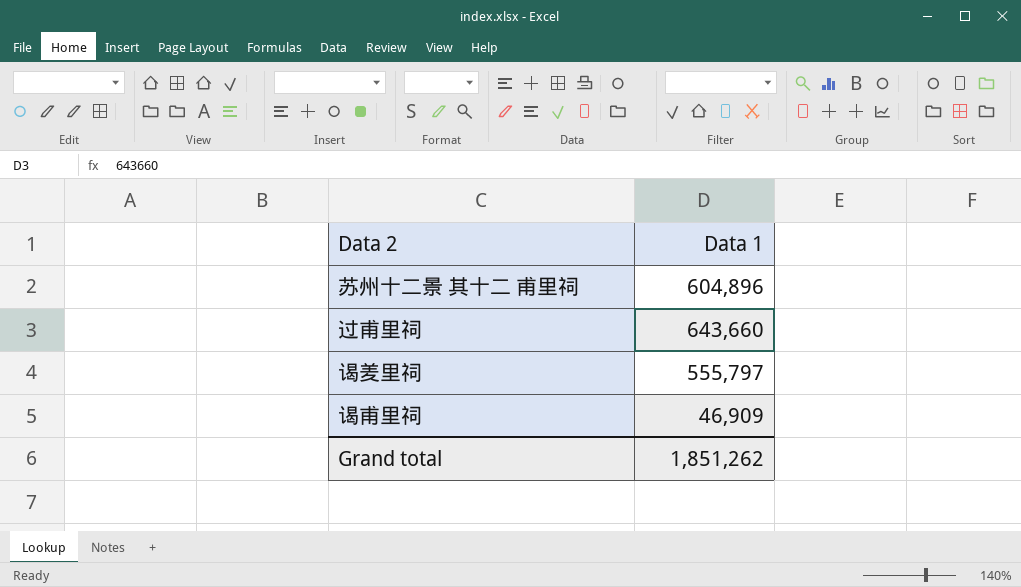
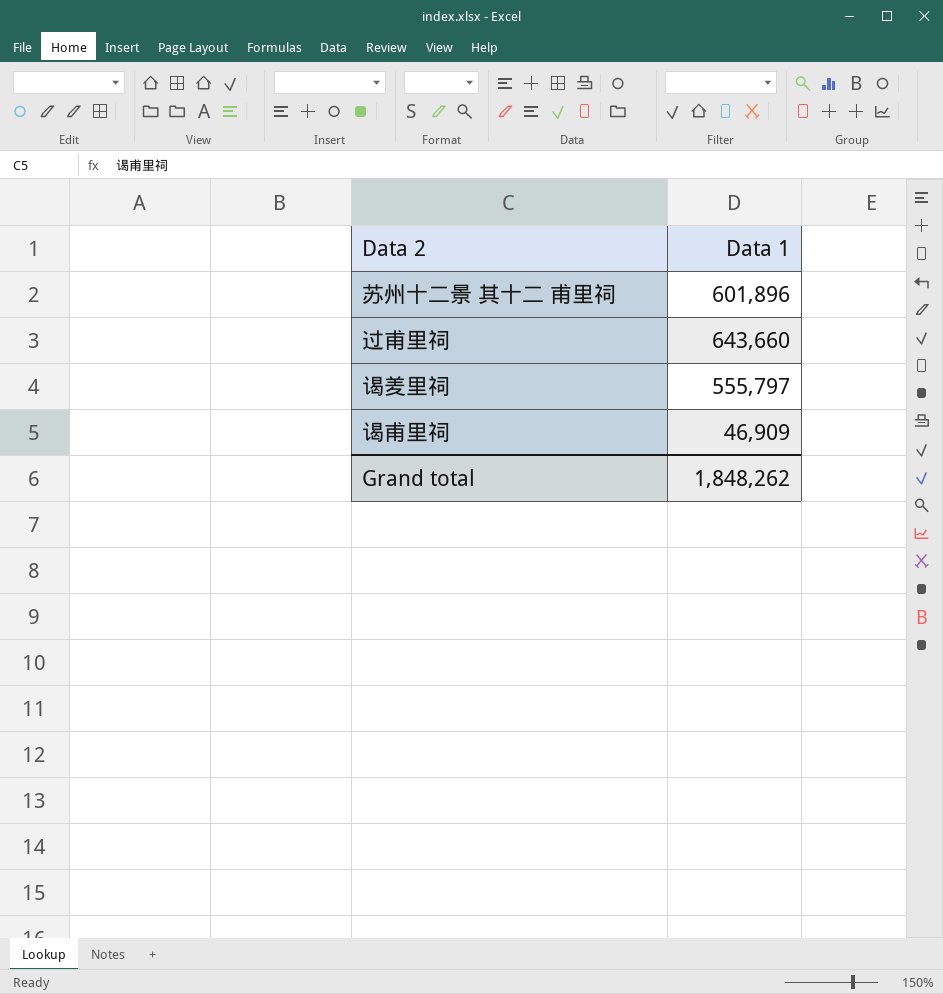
苏州十二景 其十二 甫里祠 | Data 1: 604,896 -> 601,896
Grand total | Data 1: 1,851,262 -> 1,848,262

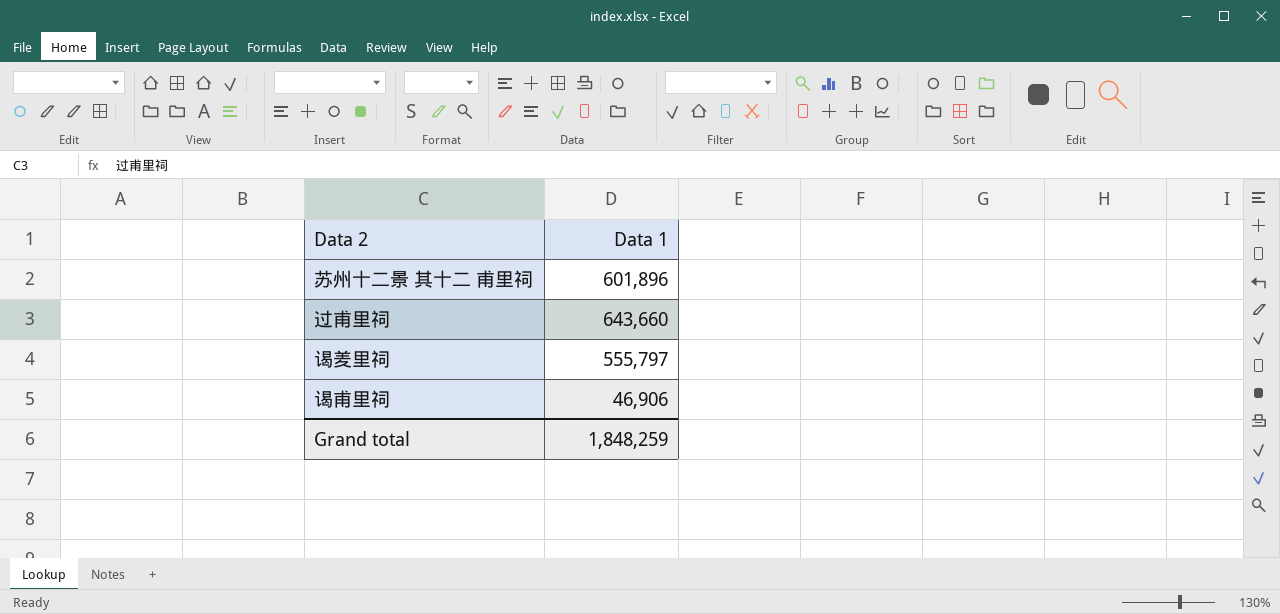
谒甫里祠 | Data 1: 46,909 -> 46,906
Grand total | Data 1: 1,848,262 -> 1,848,259

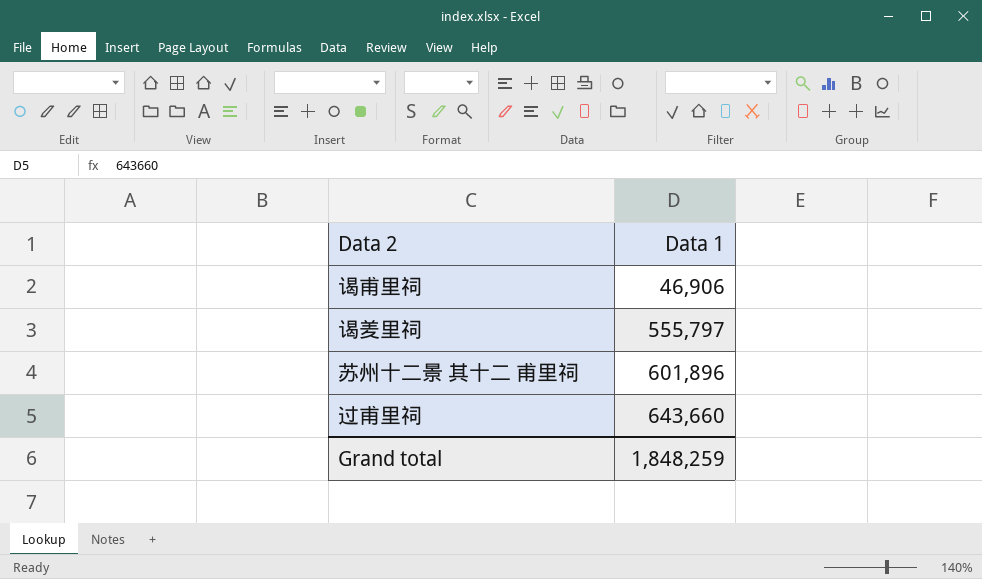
row order: none -> Data 1 ascending

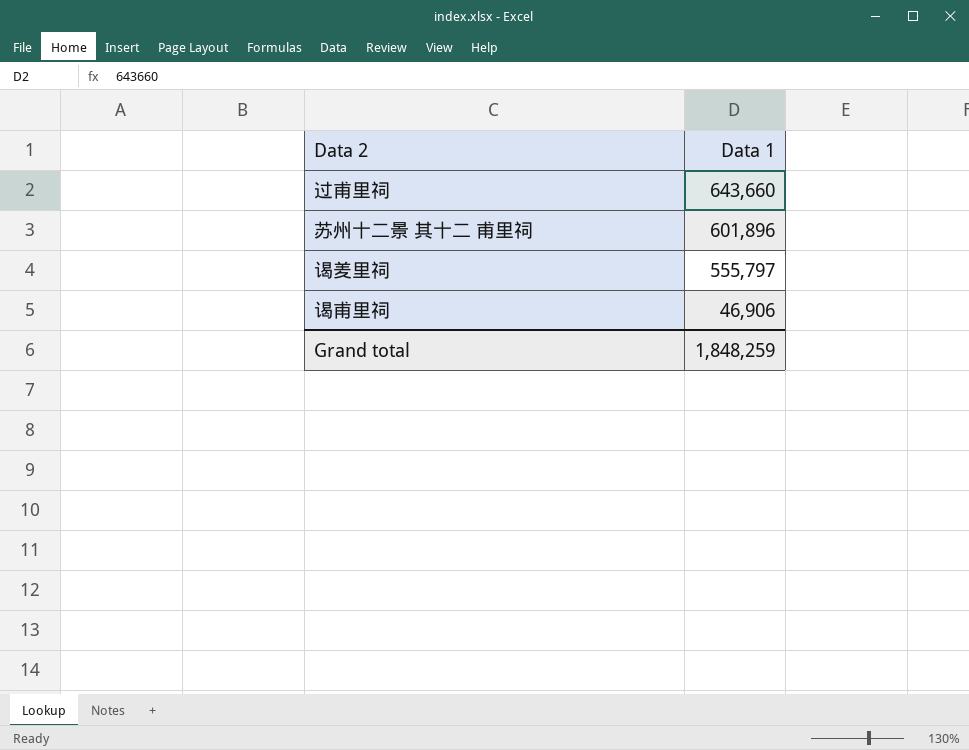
row order: Data 1 ascending -> Data 1 descending

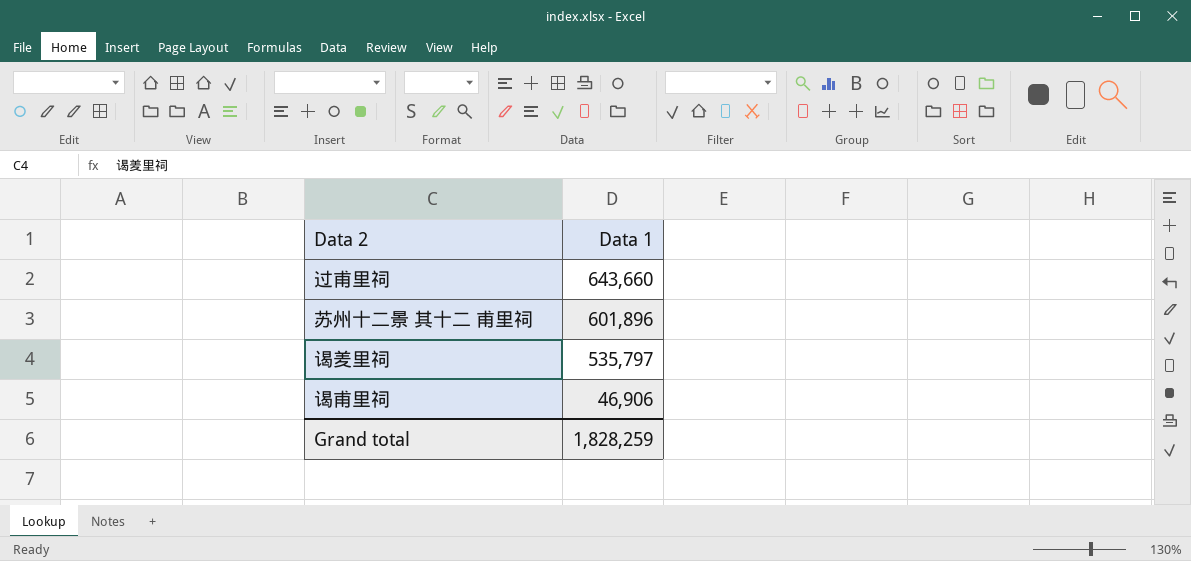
谒羑里祠 | Data 1: 555,797 -> 535,797
Grand total | Data 1: 1,848,259 -> 1,828,259

